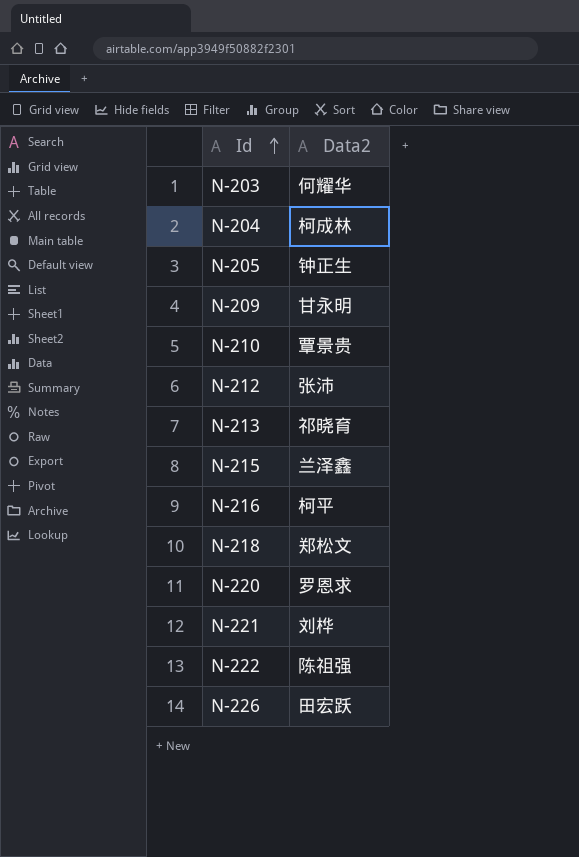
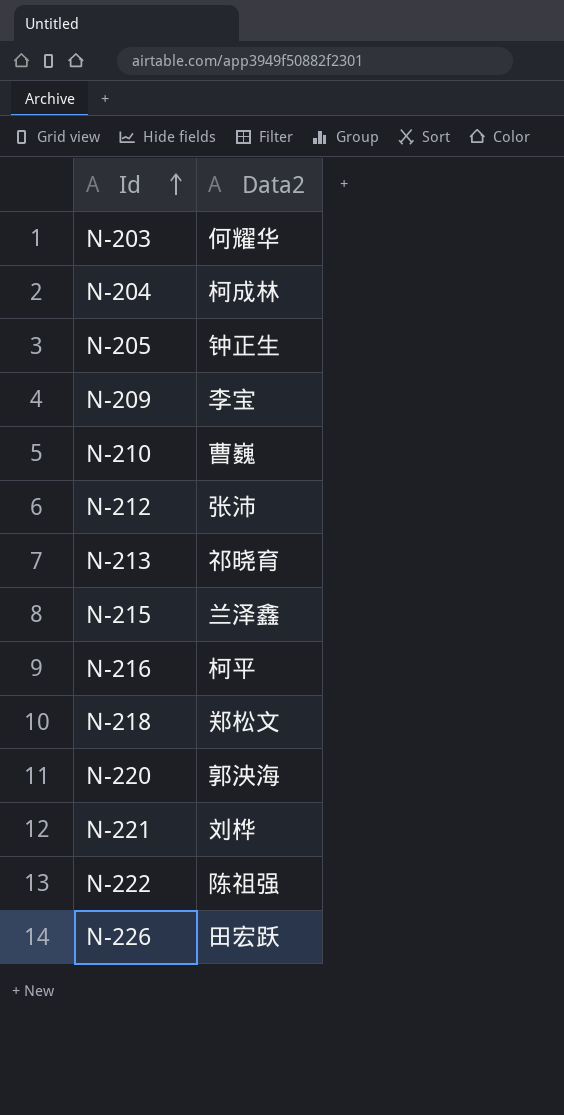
N-209 | Data2: 甘永明 -> 李宝
N-210 | Data2: 覃景贵 -> 曹巍
N-220 | Data2: 罗恩求 -> 郭泱海

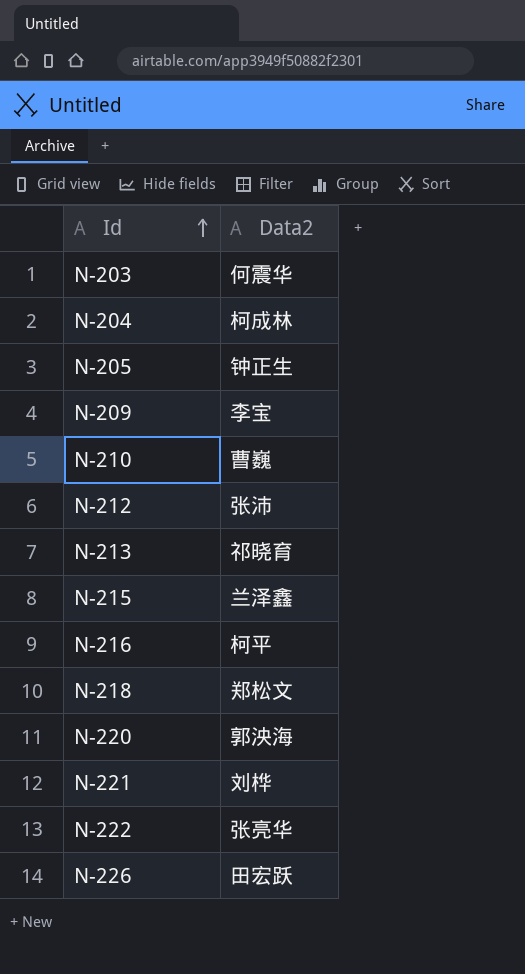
N-203 | Data2: 何耀华 -> 何震华
N-222 | Data2: 陈祖强 -> 张亮华

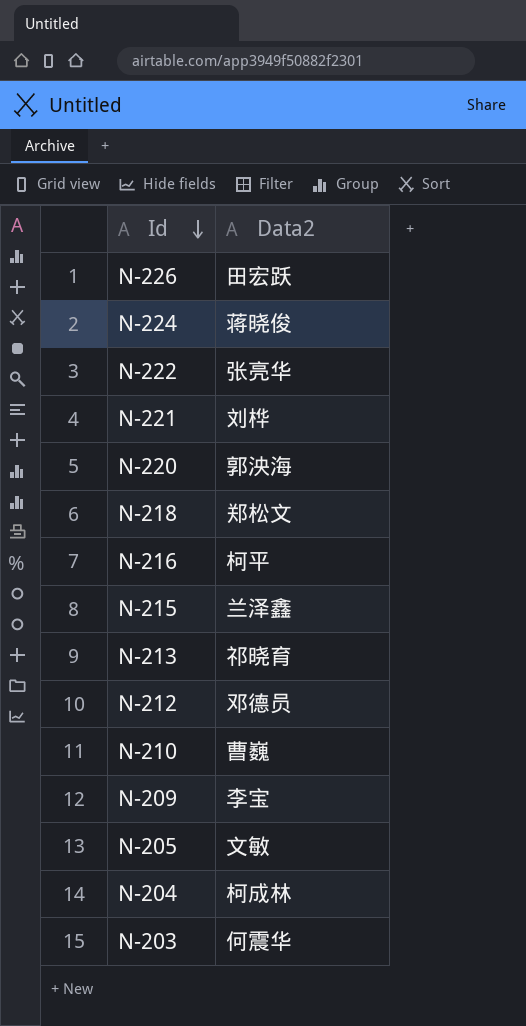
row order: Id ascending -> Id descending
row N-224: none -> 蒋晓俊
N-212 | Data2: 张沛 -> 邓德员
N-205 | Data2: 钟正生 -> 文敏

